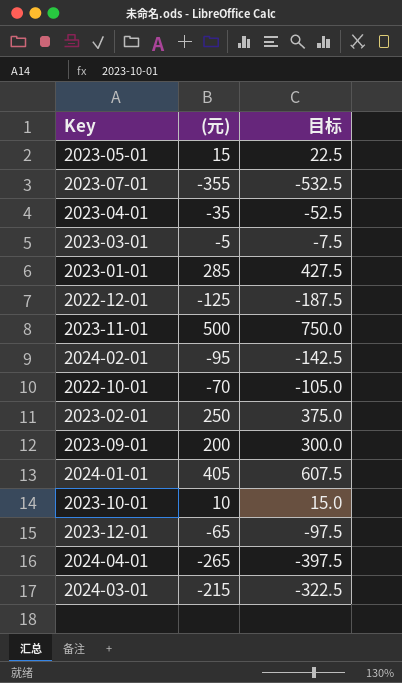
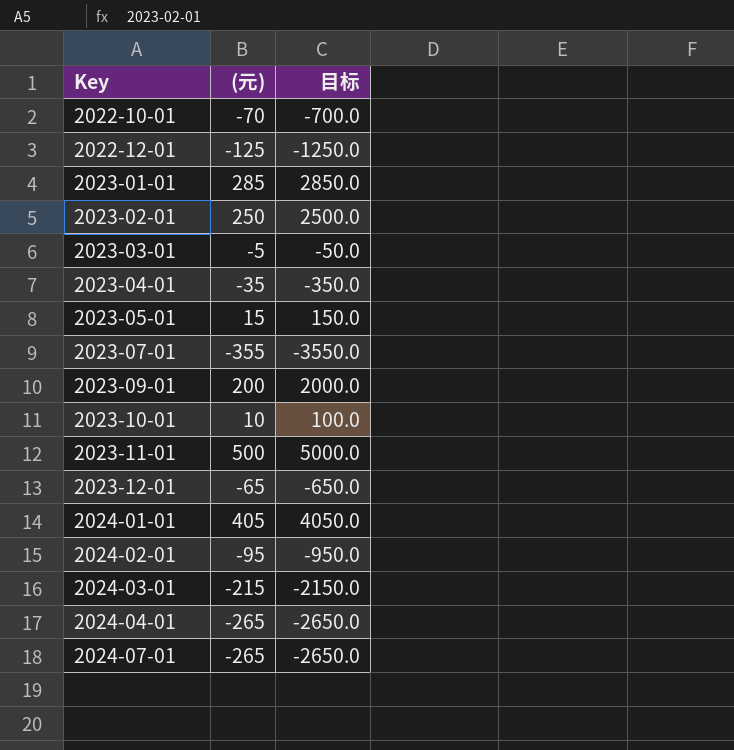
row order: none -> Key ascending
column 目标 | formula: [(元)] * 1.5 -> [(元)] * 10
row 2024-07-01: none -> -265 | -2650.0

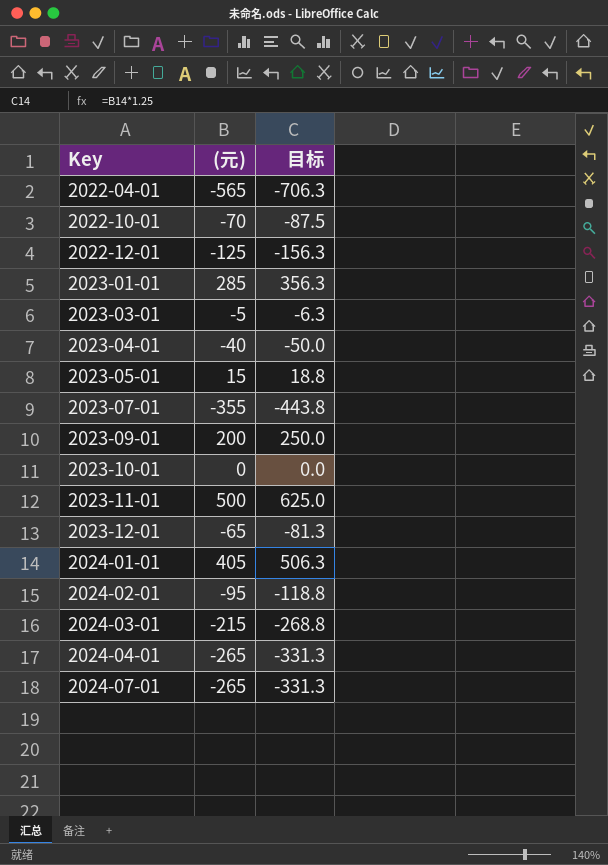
column 目标 | formula: [(元)] * 10 -> [(元)] * 1.25
row 2023-02-01: 250 | 2500.0 -> none
row 2022-04-01: none -> -565 | -706.3
2023-04-01 | (元): -35 -> -40
2023-10-01 | (元): 10 -> 0

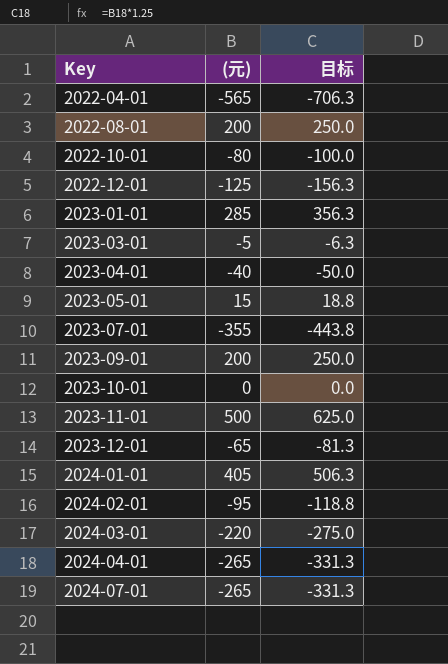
row 2022-08-01: none -> 200 | 250.0
2022-10-01 | (元): -70 -> -80
2022-10-01 | 目标: -87.5 -> -100.0
2024-03-01 | (元): -215 -> -220
2024-03-01 | 目标: -268.8 -> -275.0

